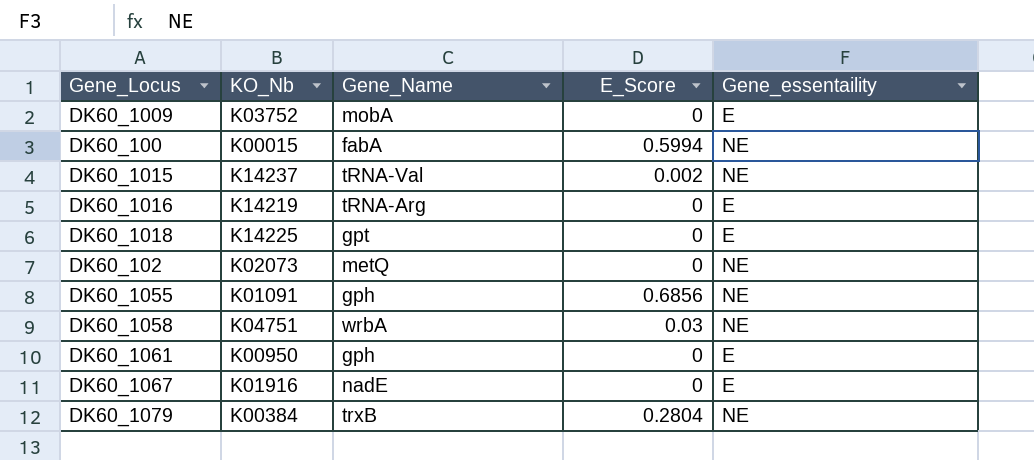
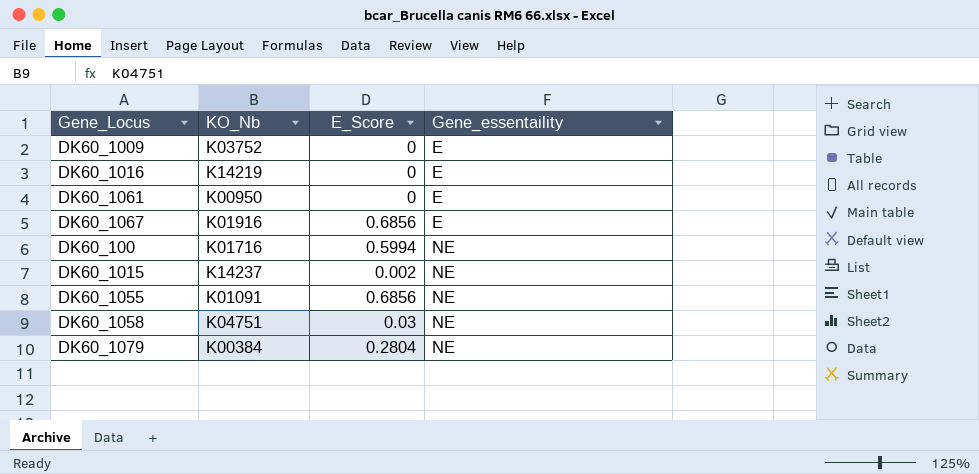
row order: none -> Gene_essentaility ascending
column Gene_Name | position: 3 -> none
row DK60_1018: K14225 | gpt | 0 | E -> none
row DK60_102: K02073 | metQ | 0 | NE -> none
DK60_1067 | E_Score: 0 -> 0.6856
DK60_100 | KO_Nb: K00015 -> K01716

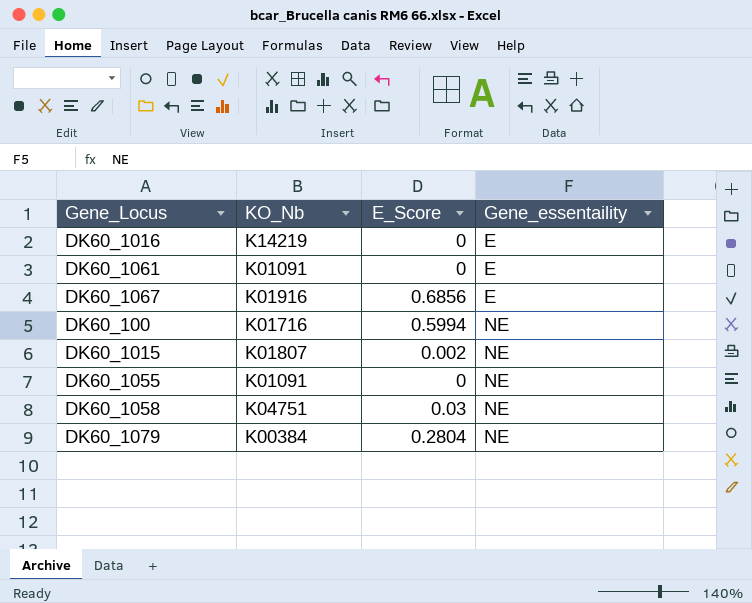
row DK60_1009: K03752 | 0 | E -> none
DK60_1061 | KO_Nb: K00950 -> K01091
DK60_1015 | KO_Nb: K14237 -> K01807
DK60_1055 | E_Score: 0.6856 -> 0

